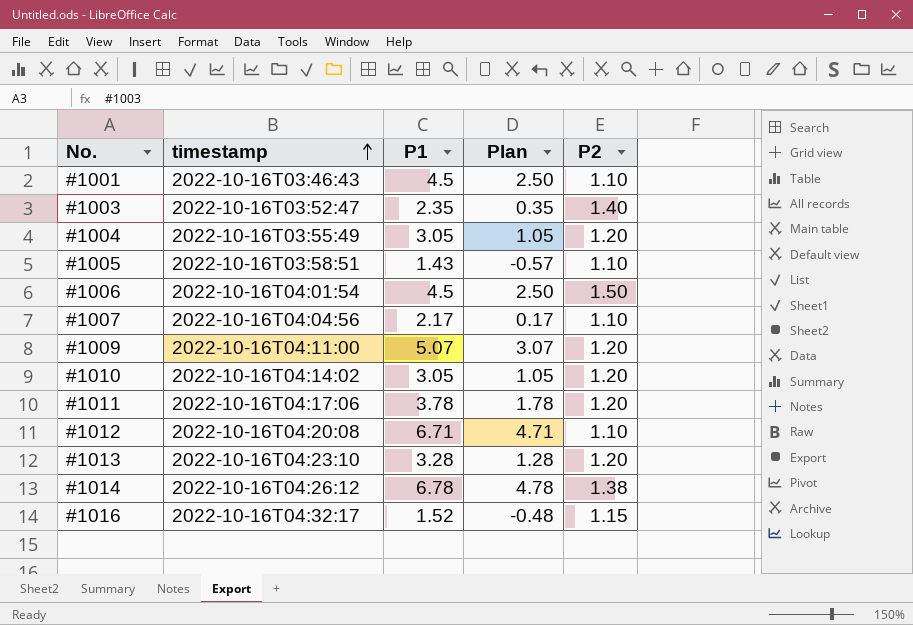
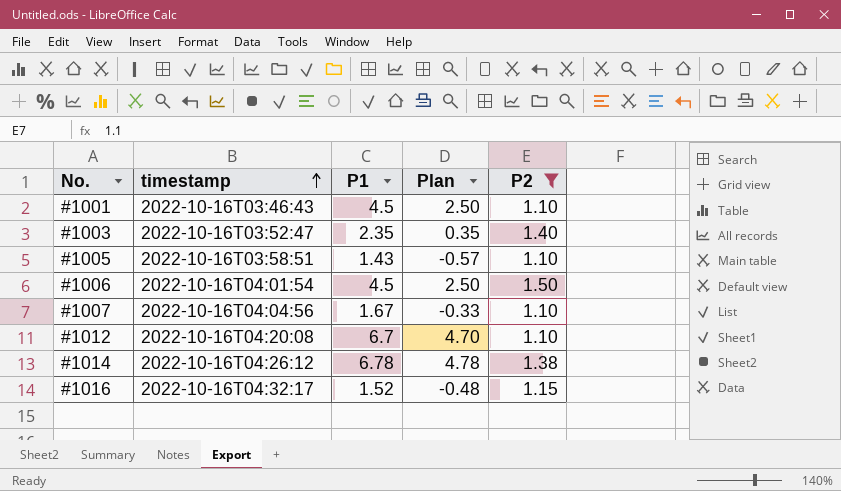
filter: none -> P2 != 1.20
#1007 | P1: 2.17 -> 1.67
#1007 | Plan: 0.17 -> -0.33
#1012 | P1: 6.71 -> 6.7
#1012 | Plan: 4.71 -> 4.70

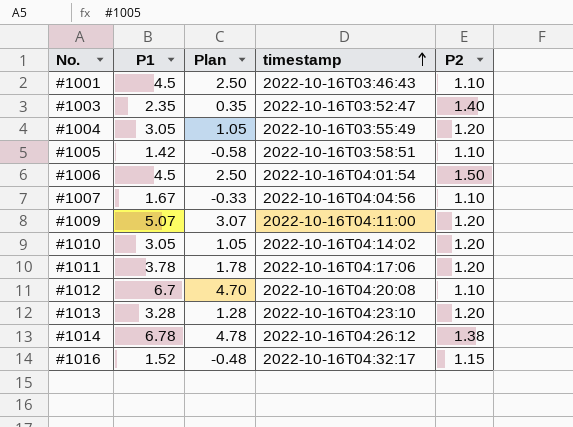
filter: P2 != 1.20 -> none
column timestamp | position: 2 -> 4
#1005 | P1: 1.43 -> 1.42
#1005 | Plan: -0.57 -> -0.58

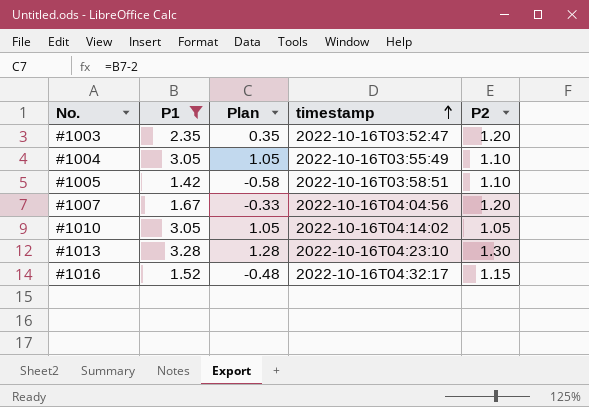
filter: none -> P1 <= 3.28
#1003 | P2: 1.40 -> 1.20
#1004 | P2: 1.20 -> 1.10
#1007 | P2: 1.10 -> 1.20
#1010 | P2: 1.20 -> 1.05
#1013 | P2: 1.20 -> 1.30

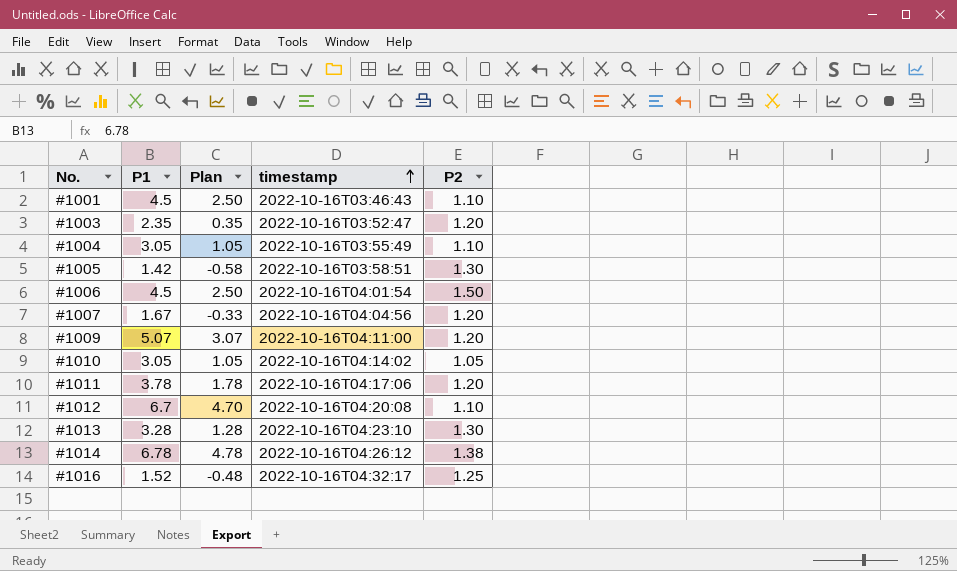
filter: P1 <= 3.28 -> none
#1005 | P2: 1.10 -> 1.30
#1016 | P2: 1.15 -> 1.25

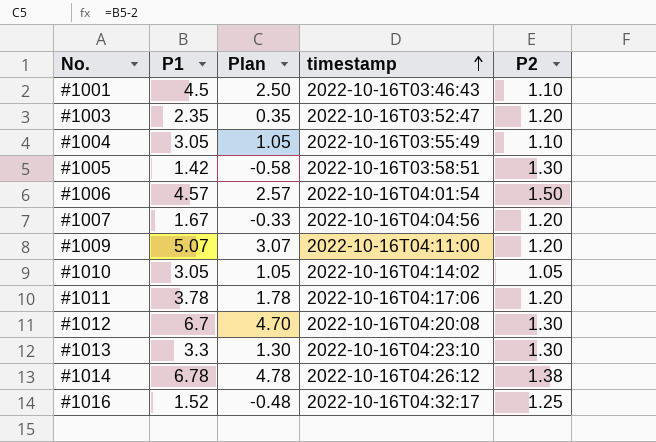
#1006 | P1: 4.5 -> 4.57
#1006 | Plan: 2.50 -> 2.57
#1012 | P2: 1.10 -> 1.30
#1013 | P1: 3.28 -> 3.3
#1013 | Plan: 1.28 -> 1.30

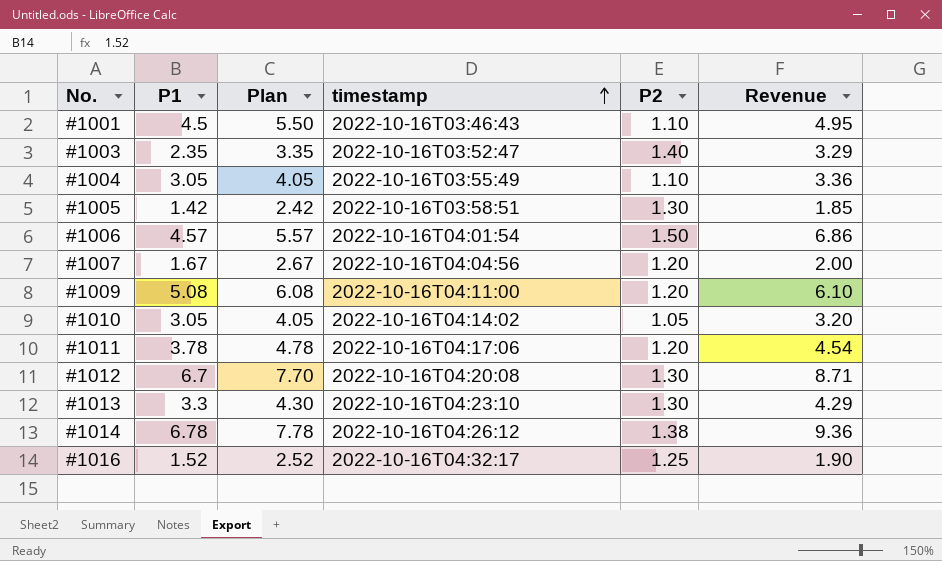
column Plan | formula: [P1] - 2 -> [P1] + 1
column Revenue | formula: none -> [P1] * [P2]
#1003 | P2: 1.20 -> 1.40
#1009 | P1: 5.07 -> 5.08

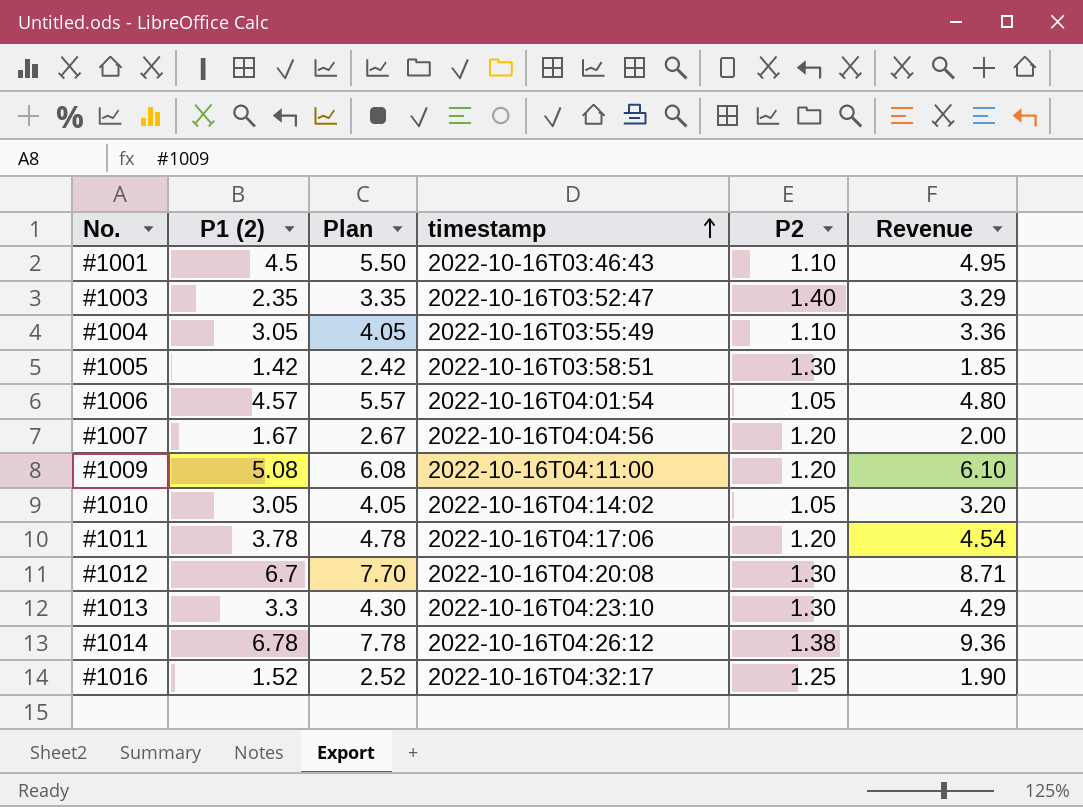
column name: P1 -> P1 (2)
#1006 | P2: 1.50 -> 1.05
#1006 | Revenue: 6.86 -> 4.80

